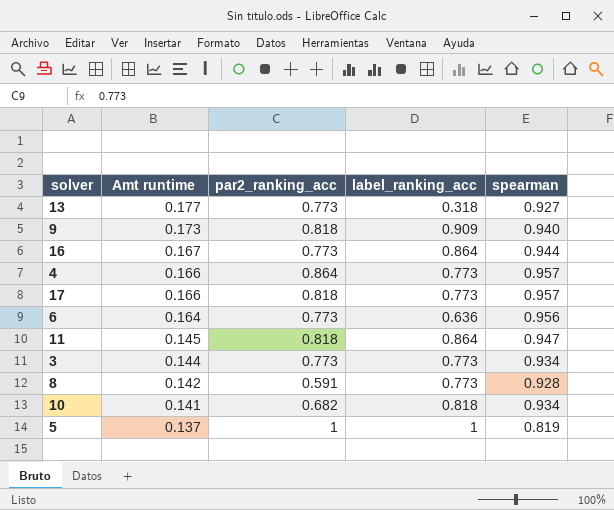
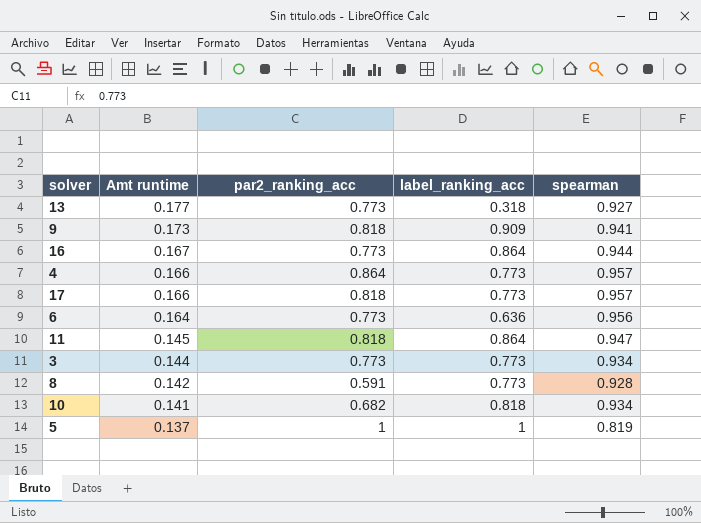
9 | spearman: 0.940 -> 0.941

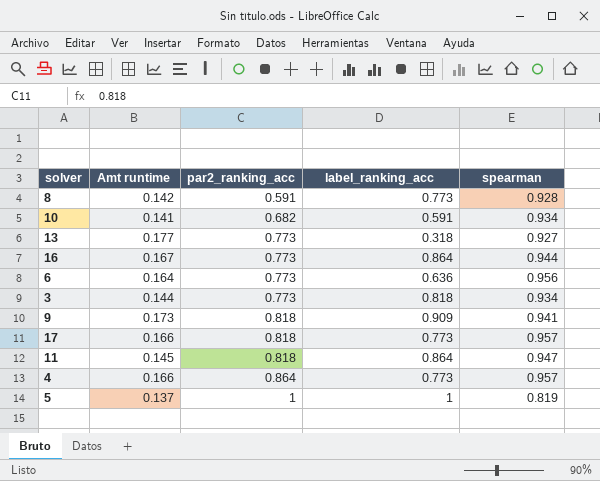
row order: Amt runtime descending -> par2_ranking_acc ascending
10 | label_ranking_acc: 0.818 -> 0.591
3 | label_ranking_acc: 0.773 -> 0.818

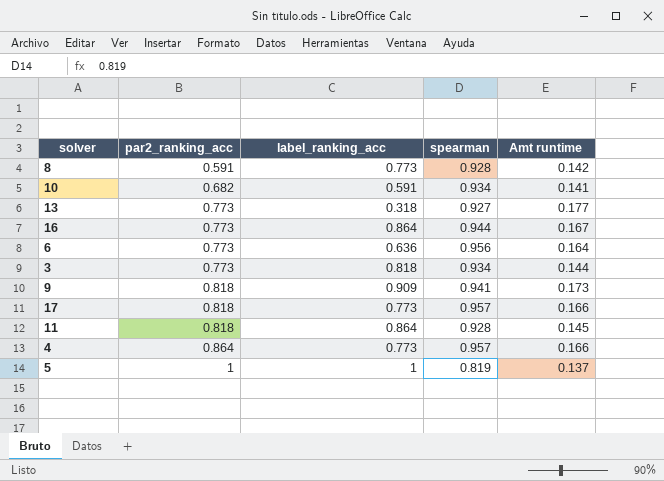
column Amt runtime | position: 2 -> 5
11 | spearman: 0.947 -> 0.928

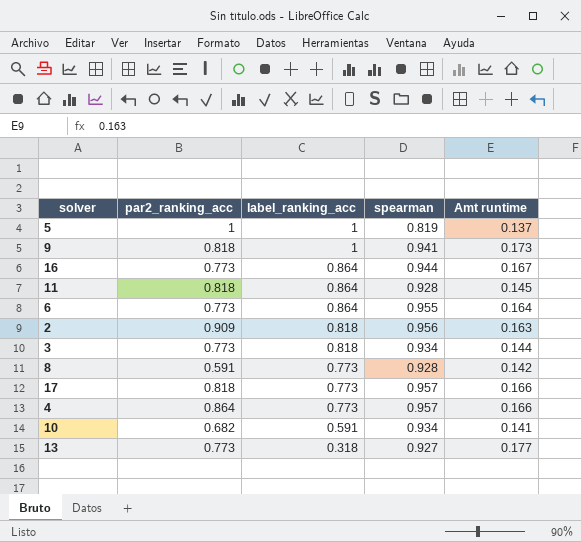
row order: par2_ranking_acc ascending -> label_ranking_acc descending
9 | label_ranking_acc: 0.909 -> 1
6 | label_ranking_acc: 0.636 -> 0.864
6 | spearman: 0.956 -> 0.955
row 2: none -> 0.909 | 0.818 | 0.956 | 0.163

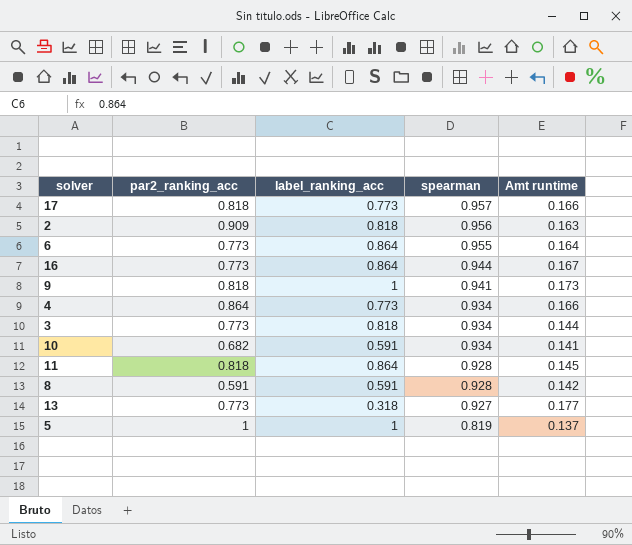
row order: label_ranking_acc descending -> spearman descending
4 | spearman: 0.957 -> 0.934
8 | label_ranking_acc: 0.773 -> 0.591

